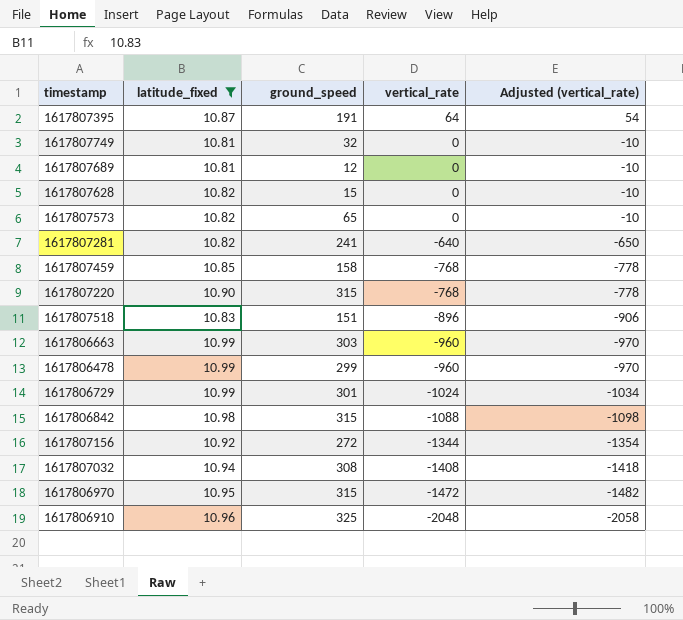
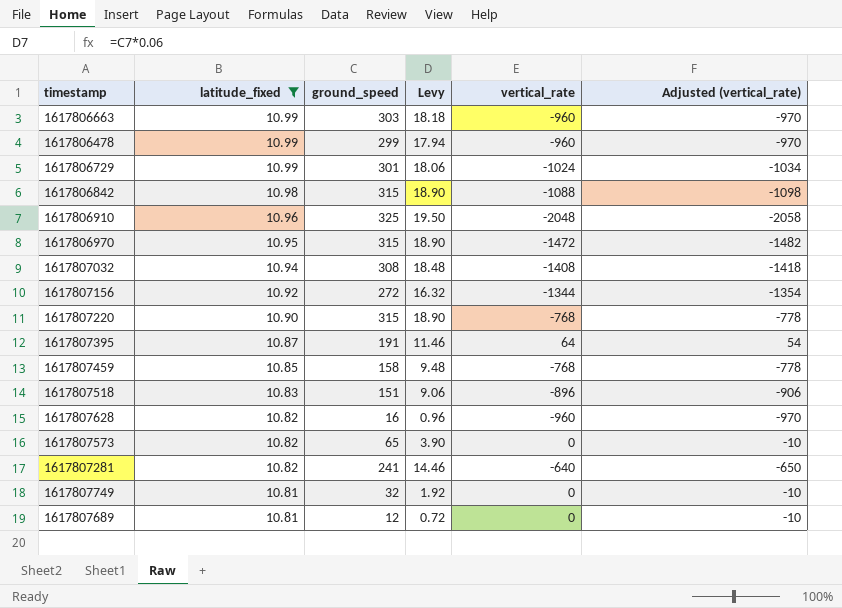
row order: vertical_rate descending -> latitude_fixed descending
column Levy | formula: none -> [ground_speed] * 0.06
1617807628 | ground_speed: 15 -> 16
1617807628 | vertical_rate: 0 -> -960
1617807628 | Adjusted (vertical_rate): -10 -> -970

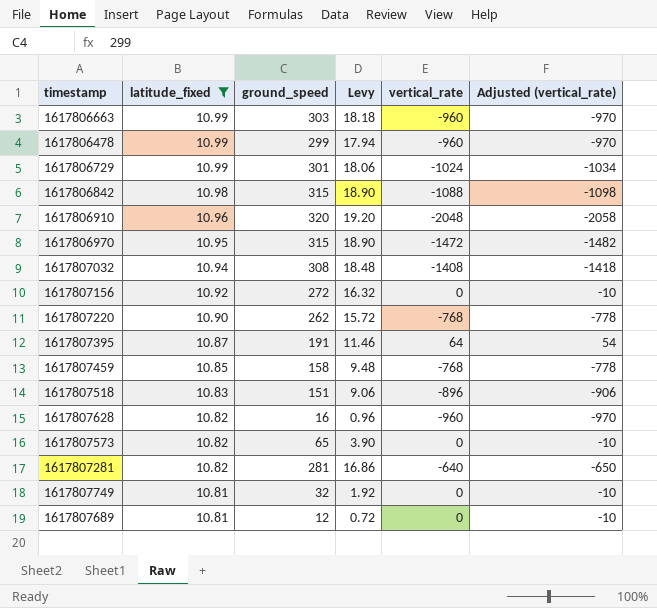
1617806910 | ground_speed: 325 -> 320
1617806910 | Levy: 19.50 -> 19.20
1617807156 | vertical_rate: -1344 -> 0
1617807156 | Adjusted (vertical_rate): -1354 -> -10
1617807220 | ground_speed: 315 -> 262
1617807220 | Levy: 18.90 -> 15.72
1617807281 | ground_speed: 241 -> 281
1617807281 | Levy: 14.46 -> 16.86

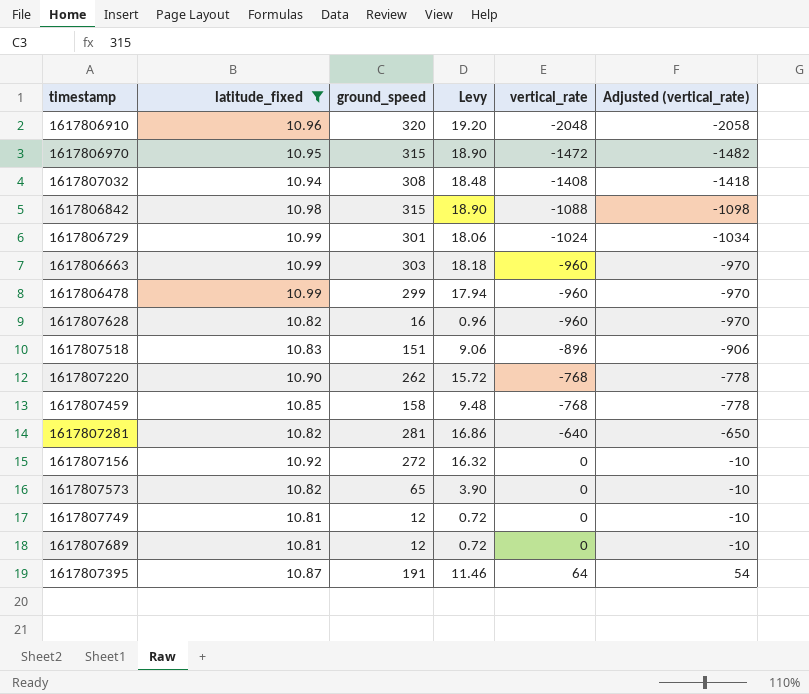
row order: latitude_fixed descending -> vertical_rate ascending
1617807749 | ground_speed: 32 -> 12
1617807749 | Levy: 1.92 -> 0.72

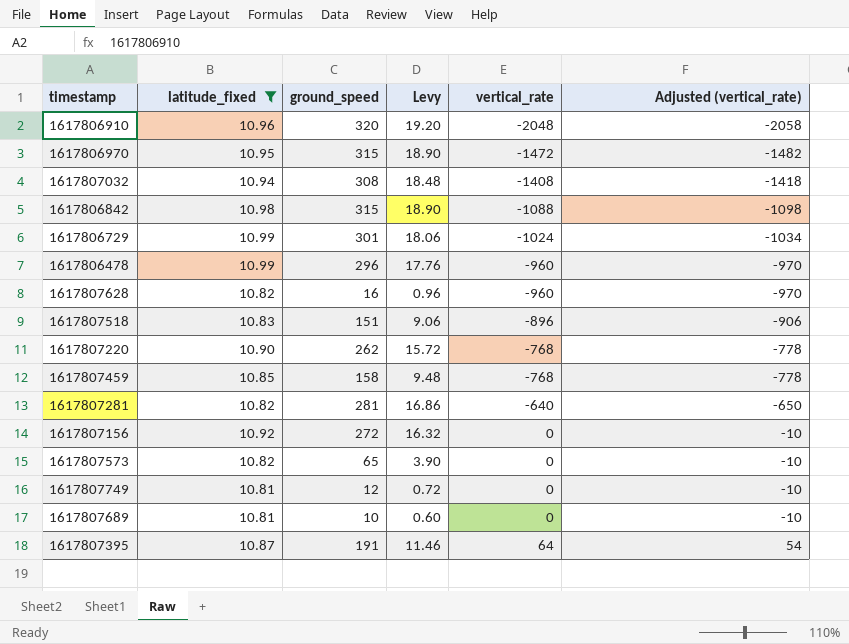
row 1617806663: 10.99 | 303 | 18.18 | -960 | -970 -> none
1617806478 | ground_speed: 299 -> 296
1617806478 | Levy: 17.94 -> 17.76
1617807689 | ground_speed: 12 -> 10
1617807689 | Levy: 0.72 -> 0.60

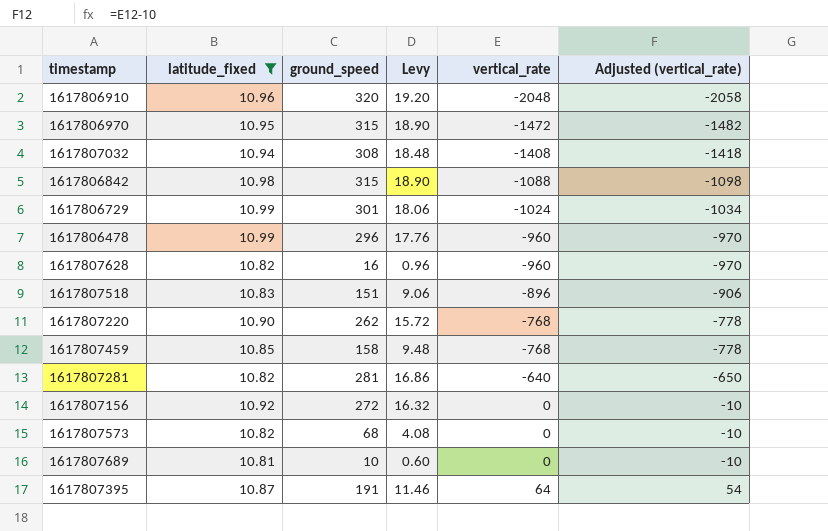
row 1617807749: 10.81 | 12 | 0.72 | 0 | -10 -> none
1617807573 | ground_speed: 65 -> 68
1617807573 | Levy: 3.90 -> 4.08

